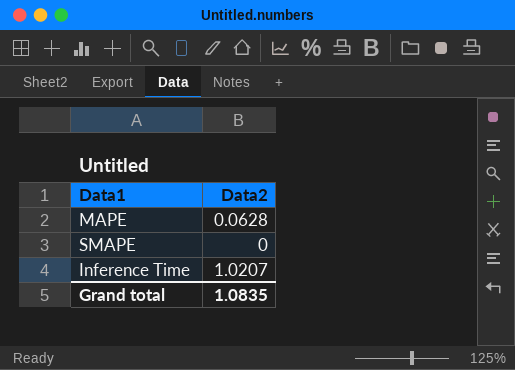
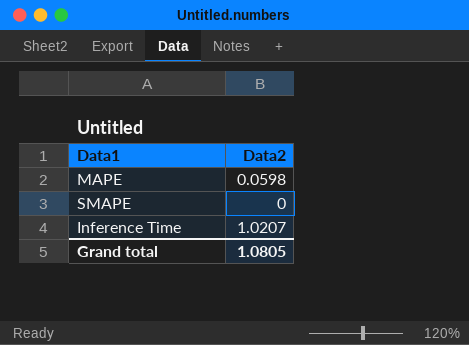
MAPE | Data2: 0.0628 -> 0.0598
Grand total | Data2: 1.0835 -> 1.0805

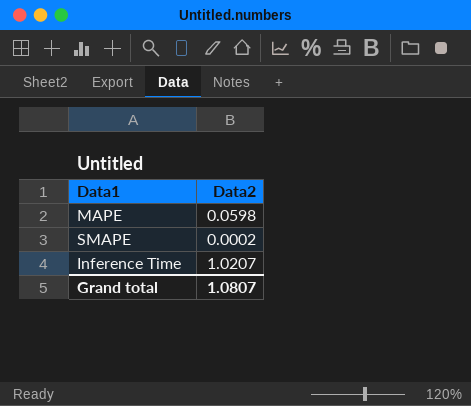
SMAPE | Data2: 0 -> 0.0002
Grand total | Data2: 1.0805 -> 1.0807

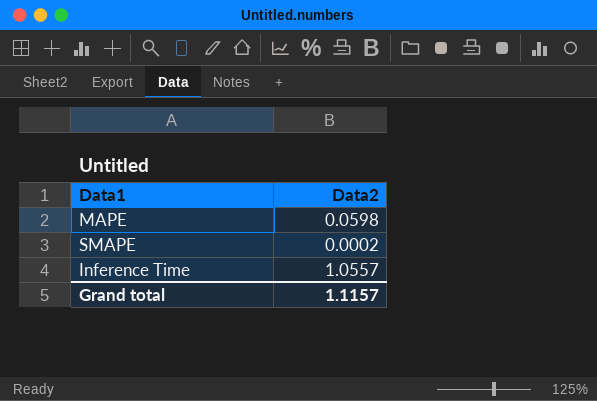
Inference Time | Data2: 1.0207 -> 1.0557
Grand total | Data2: 1.0807 -> 1.1157

